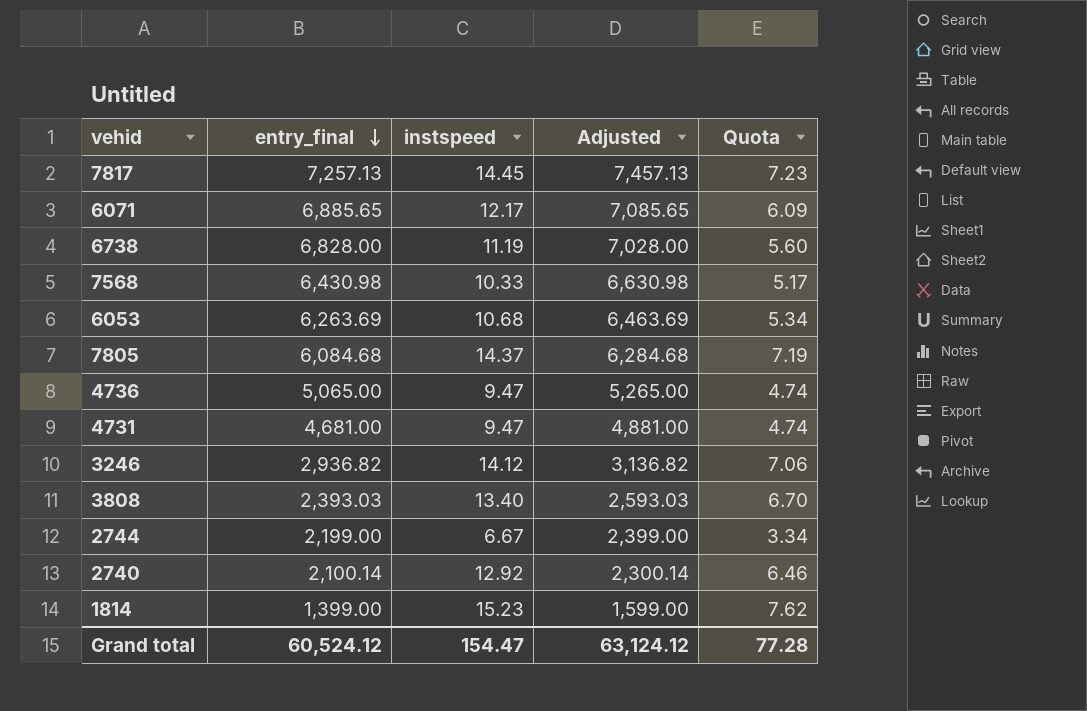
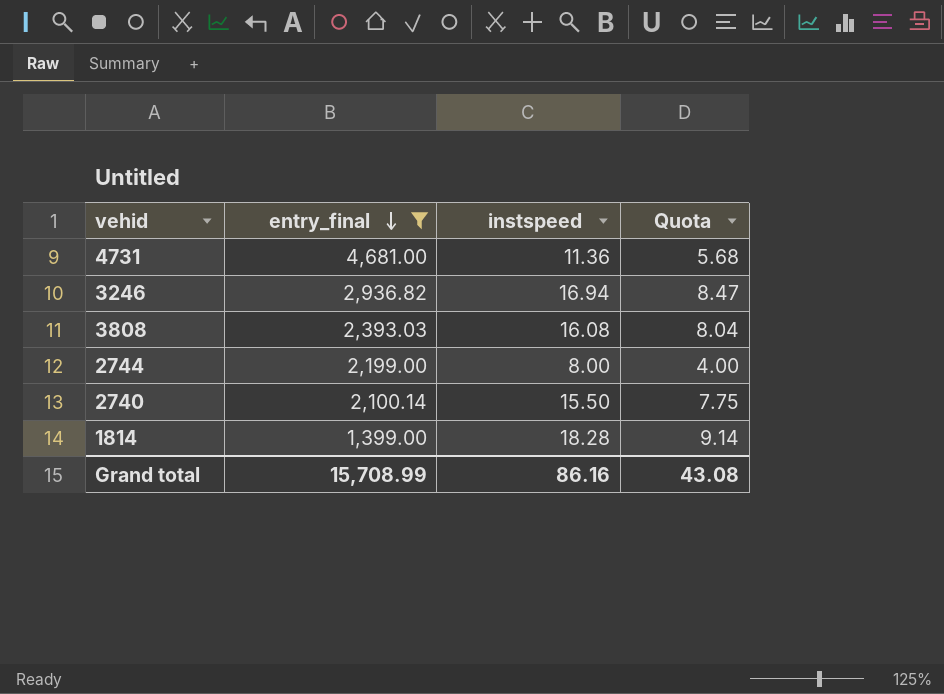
filter: none -> entry_final <= 4,681.00
column Adjusted | formula: [entry_final] + 200 -> none
4731 | instspeed: 9.47 -> 11.36
4731 | Quota: 4.74 -> 5.68
3246 | instspeed: 14.12 -> 16.94
3246 | Quota: 7.06 -> 8.47
3808 | instspeed: 13.40 -> 16.08
3808 | Quota: 6.70 -> 8.04
2744 | instspeed: 6.67 -> 8.00
2744 | Quota: 3.34 -> 4.00
2740 | instspeed: 12.92 -> 15.50
2740 | Quota: 6.46 -> 7.75
1814 | instspeed: 15.23 -> 18.28
1814 | Quota: 7.62 -> 9.14
Grand total | entry_final: 60,524.12 -> 15,708.99
Grand total | instspeed: 154.47 -> 86.16
Grand total | Quota: 77.28 -> 43.08

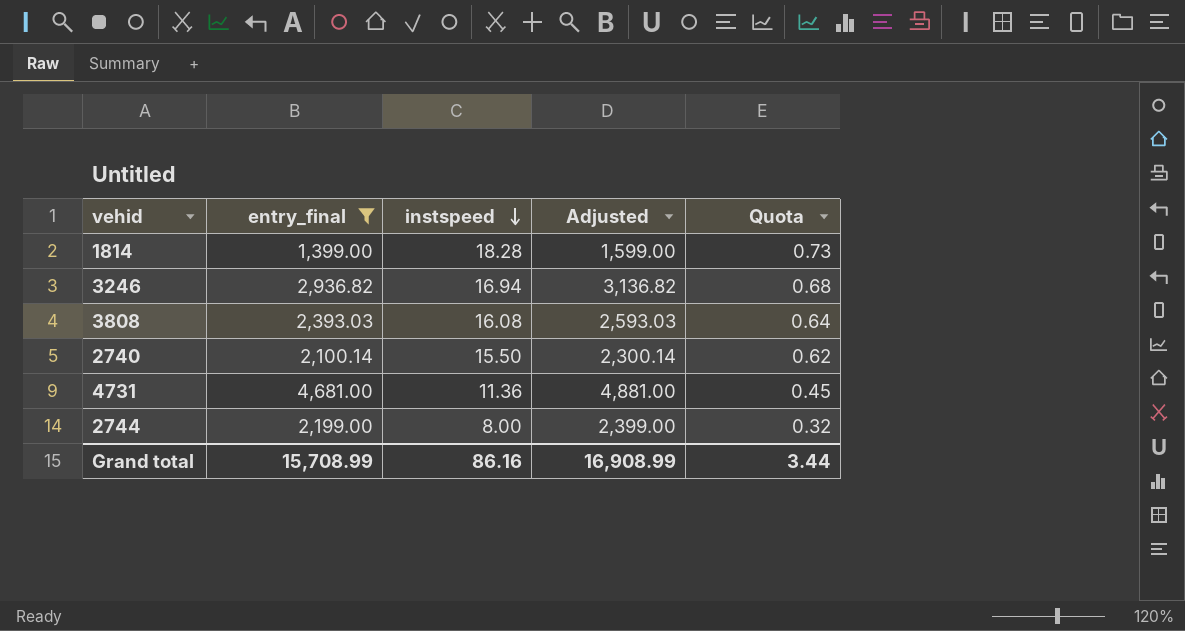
row order: entry_final descending -> instspeed descending
column Adjusted | formula: none -> [entry_final] + 200
column Quota | formula: [instspeed] * 0.5 -> [instspeed] * 0.04
Grand total | Quota: 43.08 -> 3.44

